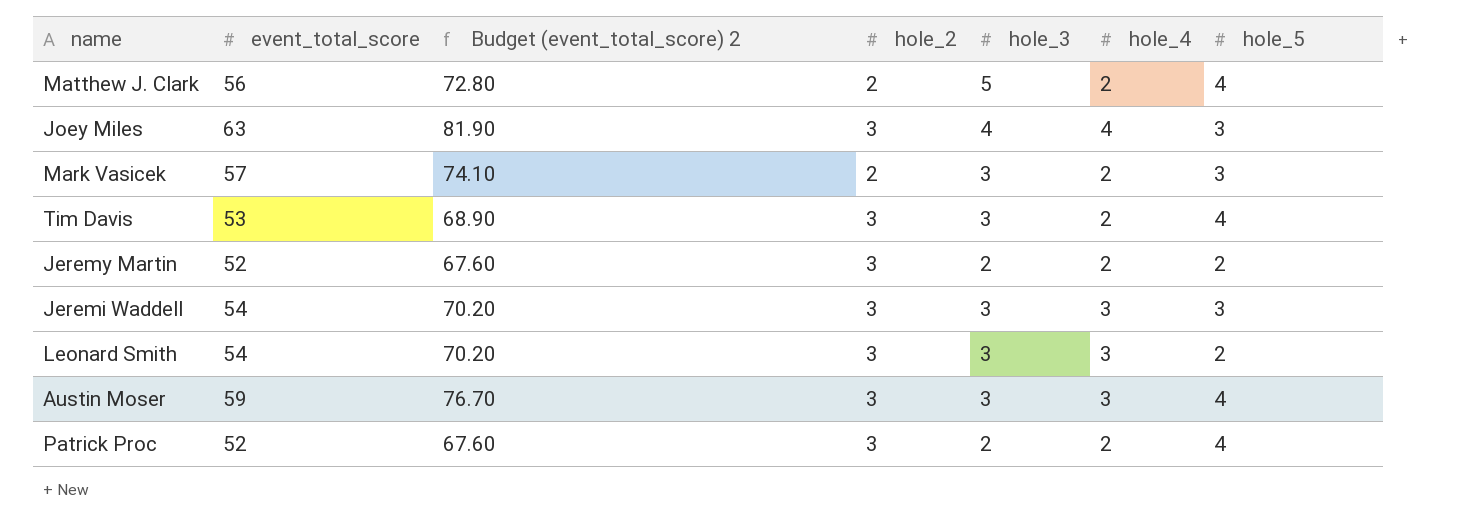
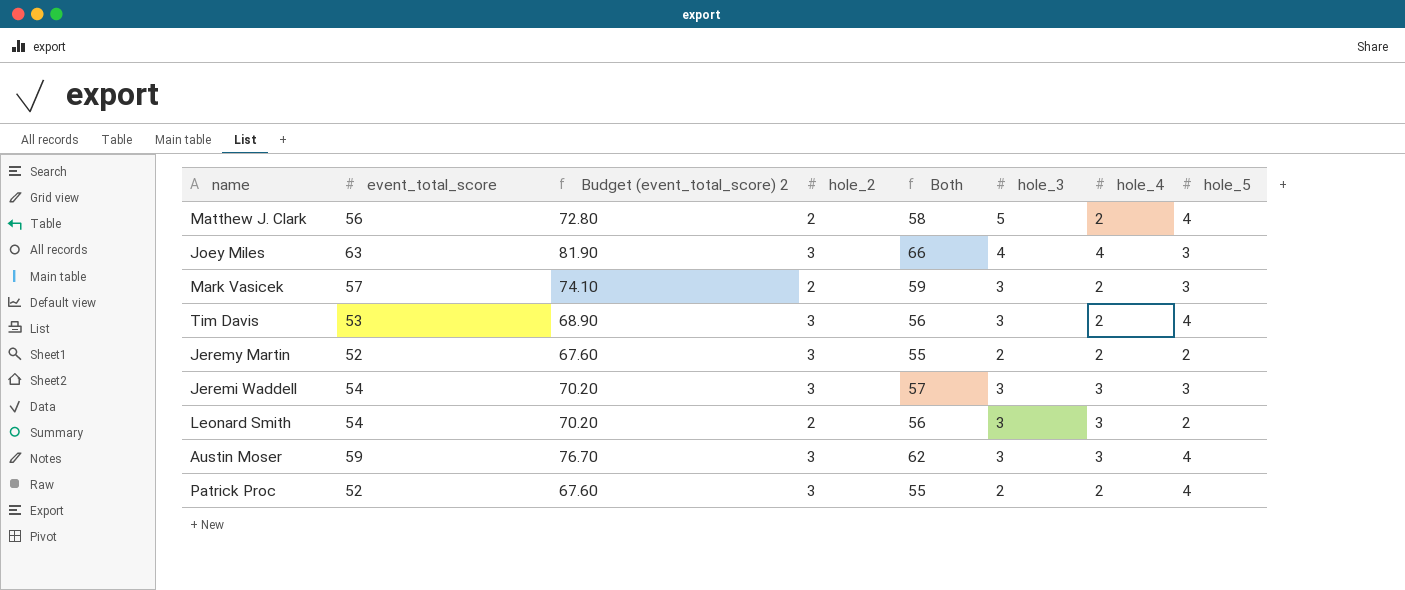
column Both | formula: none -> [event_total_score] + [hole_2]
Leonard Smith | hole_2: 3 -> 2

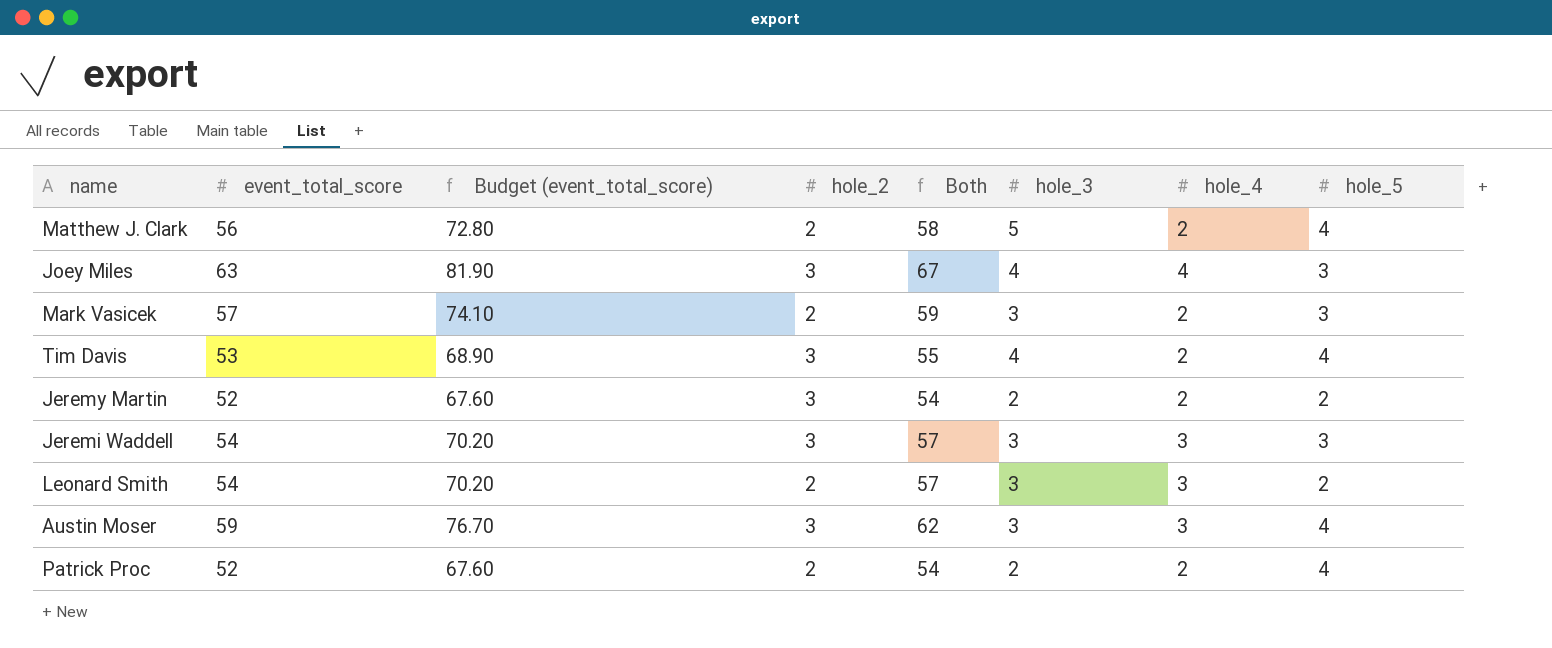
column name: Budget (event_total_score) 2 -> Budget (event_total_score)
column Both | formula: [event_total_score] + [hole_2] -> [event_total_score] + [hole_4]
Tim Davis | hole_3: 3 -> 4
Patrick Proc | hole_2: 3 -> 2

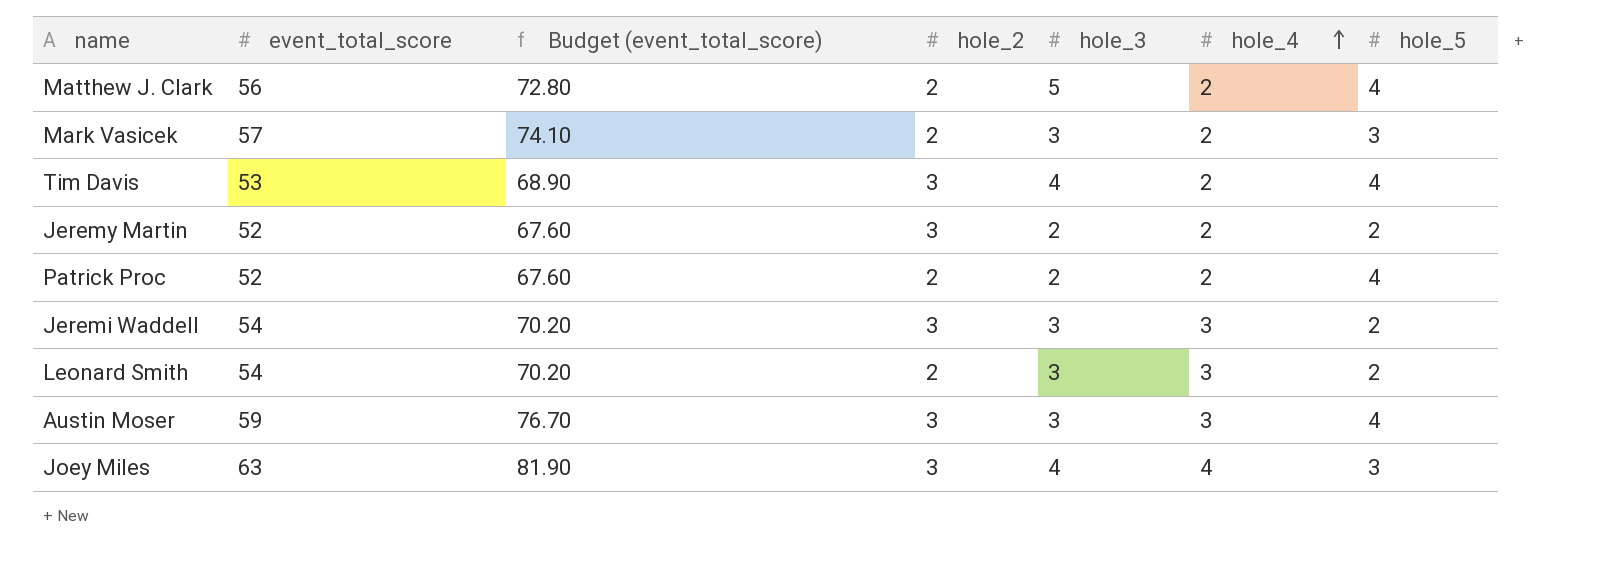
row order: none -> hole_4 ascending
column Both | formula: [event_total_score] + [hole_4] -> none
Jeremi Waddell | hole_5: 3 -> 2

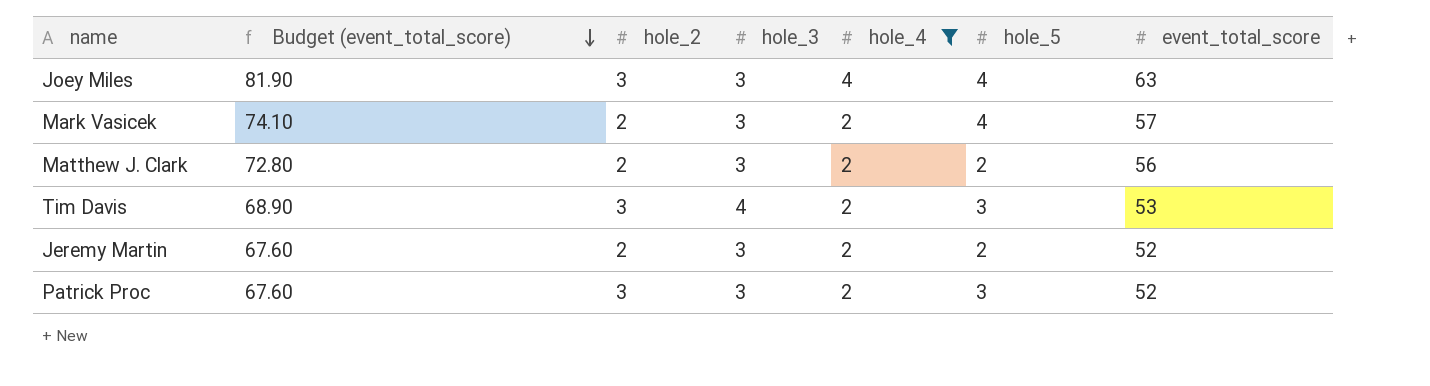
filter: none -> hole_4 != 3
row order: hole_4 ascending -> Budget (event_total_score) descending
column event_total_score | position: 2 -> 7
Joey Miles | hole_3: 4 -> 3
Joey Miles | hole_5: 3 -> 4
Mark Vasicek | hole_5: 3 -> 4
Matthew J. Clark | hole_3: 5 -> 3
Matthew J. Clark | hole_5: 4 -> 2
Tim Davis | hole_5: 4 -> 3
Jeremy Martin | hole_2: 3 -> 2
Jeremy Martin | hole_3: 2 -> 3
Patrick Proc | hole_2: 2 -> 3
Patrick Proc | hole_3: 2 -> 3
Patrick Proc | hole_5: 4 -> 3

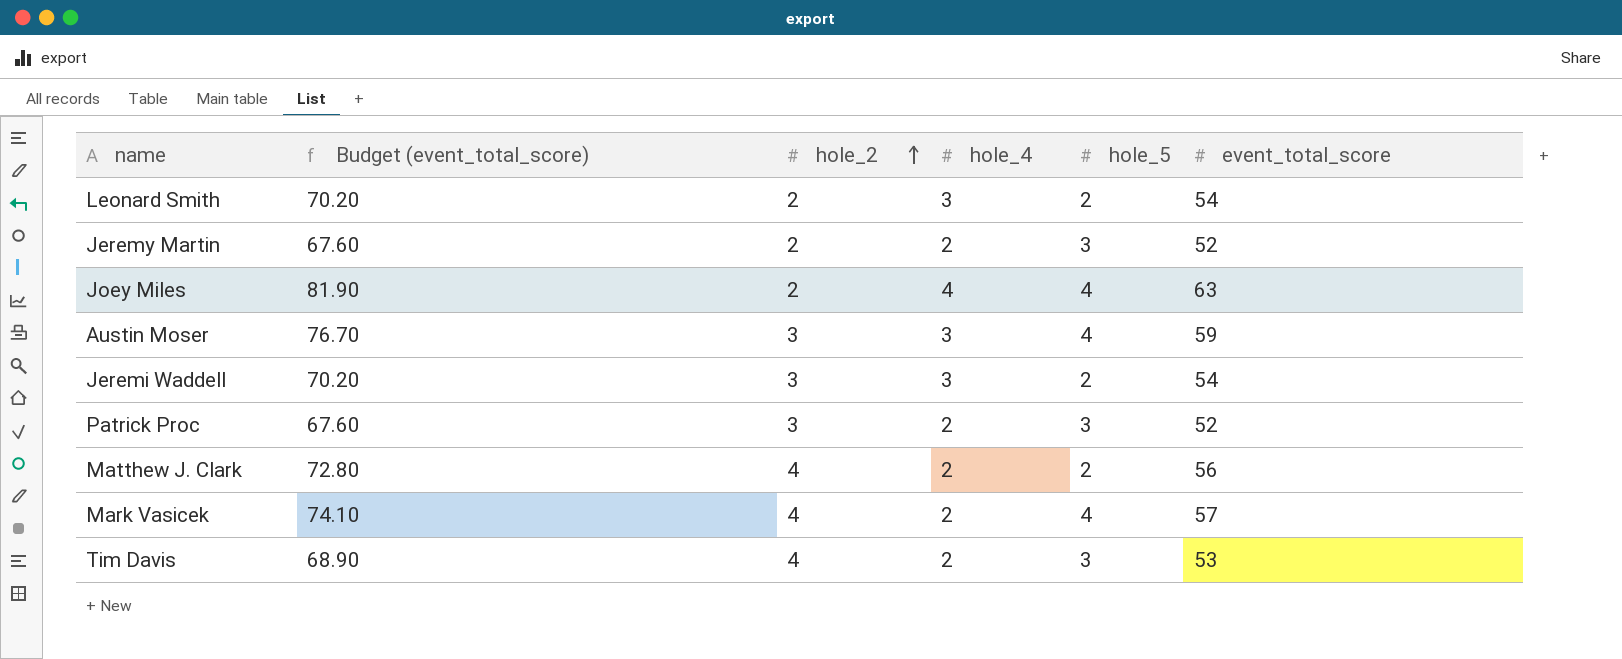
filter: hole_4 != 3 -> none
row order: Budget (event_total_score) descending -> hole_2 ascending
column hole_3 | position: 4 -> none
Jeremy Martin | hole_5: 2 -> 3
Joey Miles | hole_2: 3 -> 2
Matthew J. Clark | hole_2: 2 -> 4
Mark Vasicek | hole_2: 2 -> 4
Tim Davis | hole_2: 3 -> 4

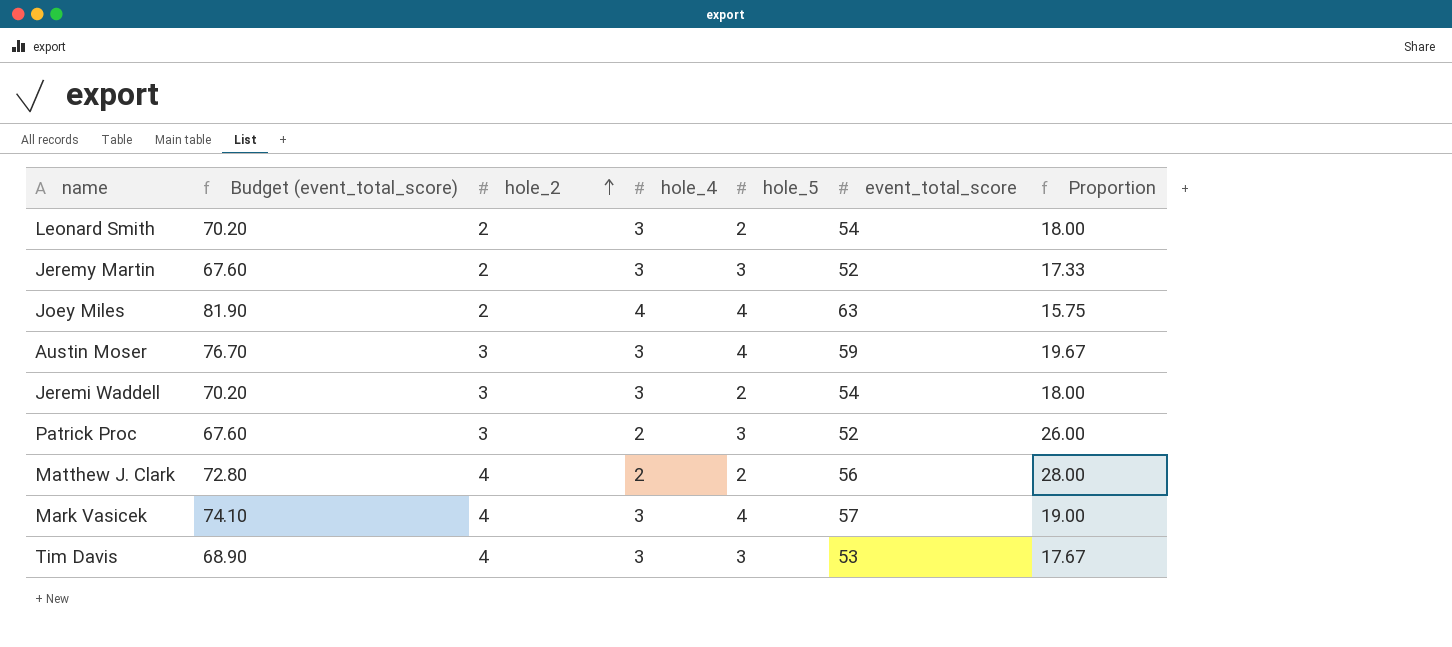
column Proportion | formula: none -> [event_total_score] / [hole_4]
Jeremy Martin | hole_4: 2 -> 3
Mark Vasicek | hole_4: 2 -> 3
Tim Davis | hole_4: 2 -> 3

